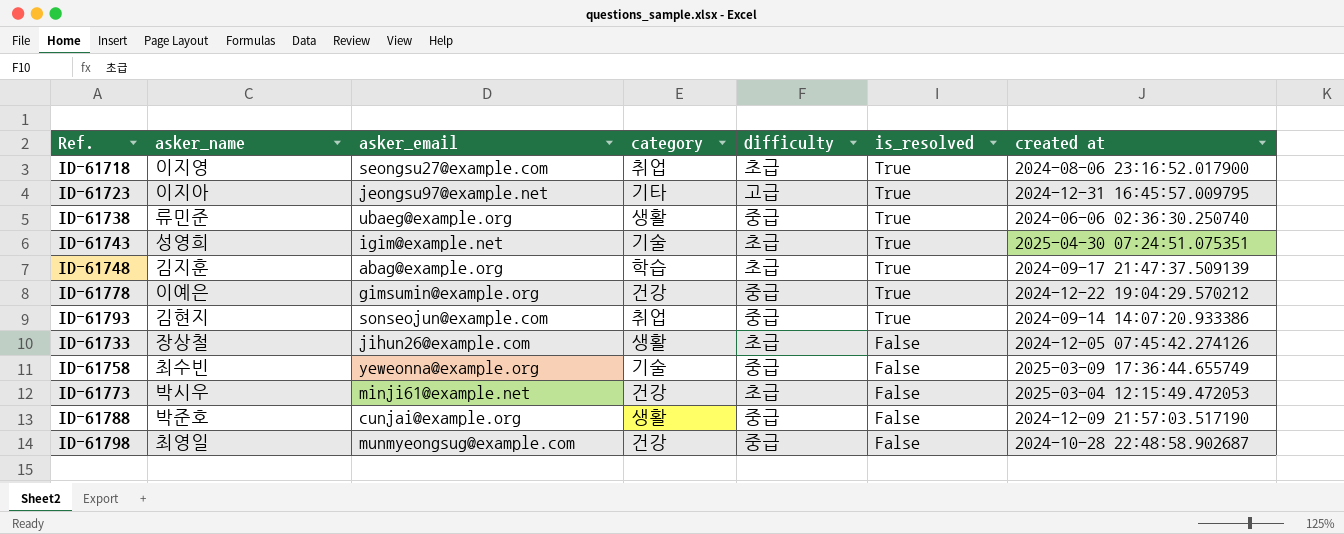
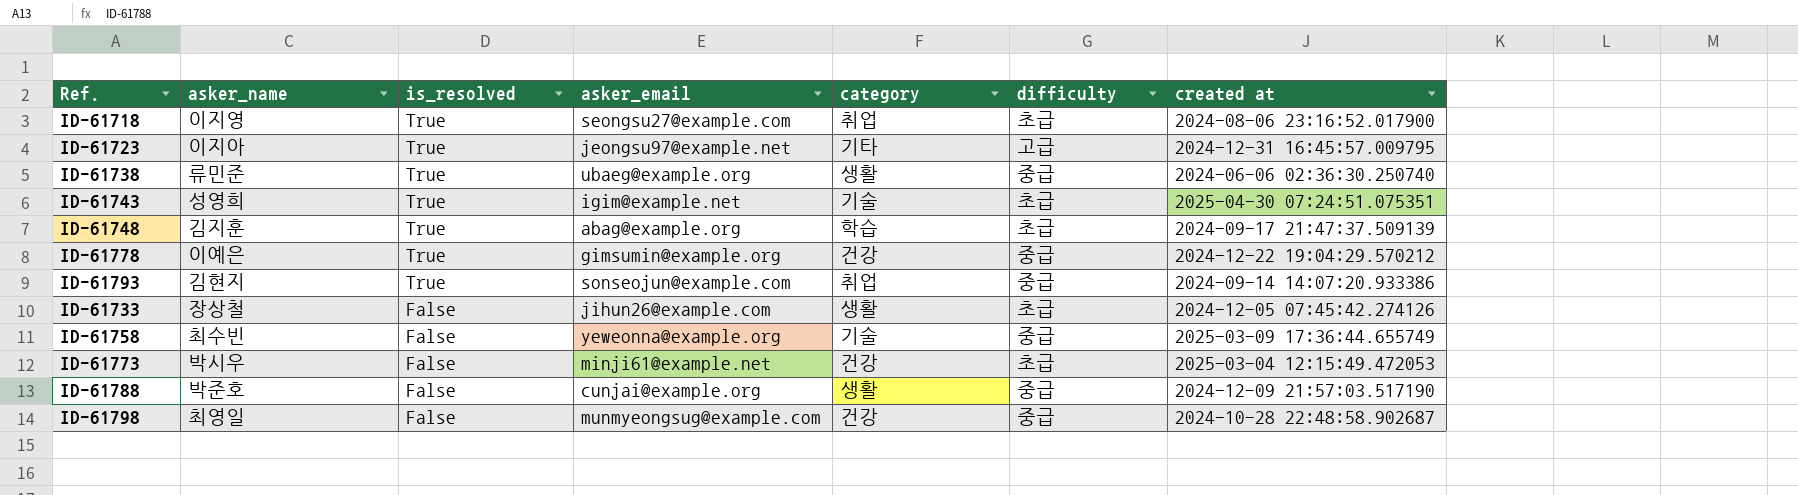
column is_resolved | position: 6 -> 3

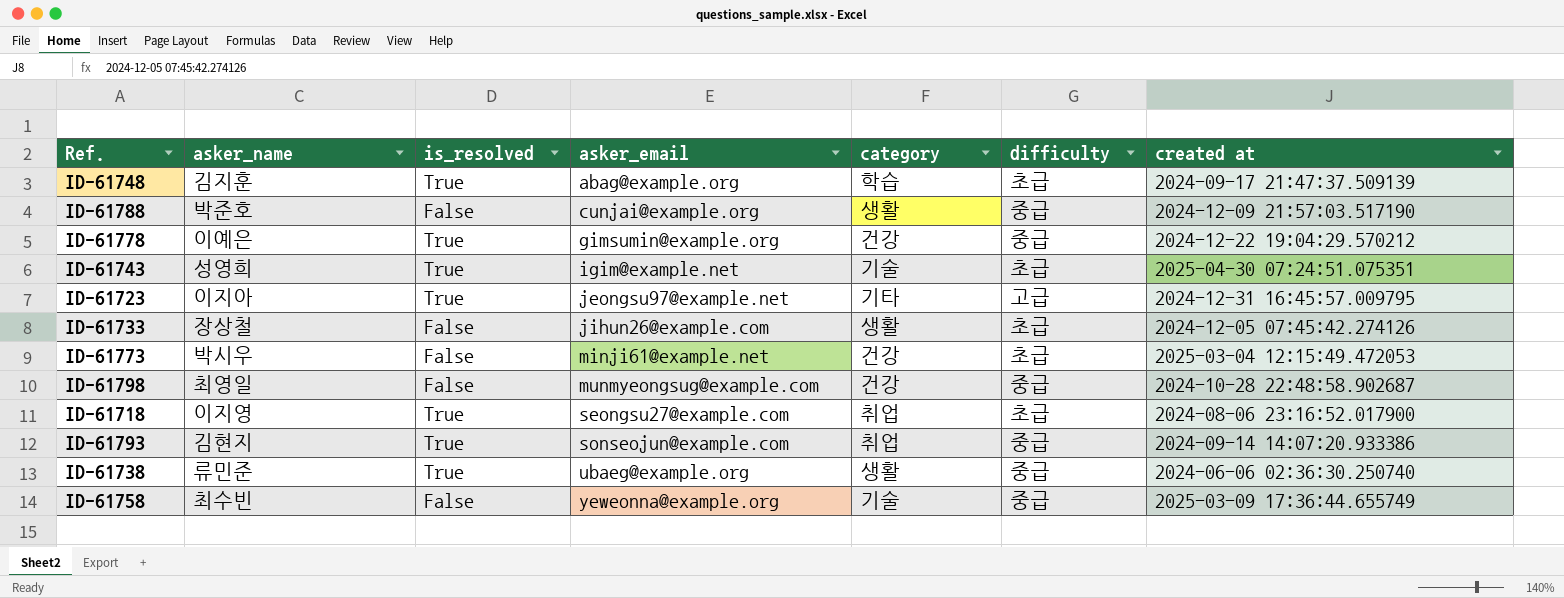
row order: is_resolved descending -> asker_email ascending

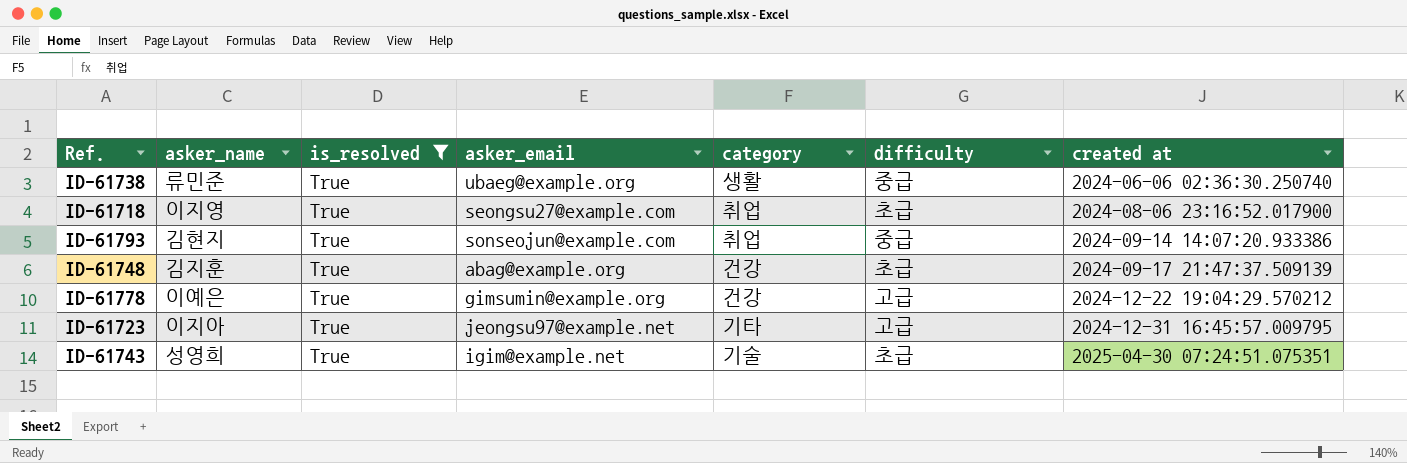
filter: none -> is_resolved = True
row order: asker_email ascending -> created at ascending
ID-61748 | category: 학습 -> 건강
ID-61778 | difficulty: 중급 -> 고급

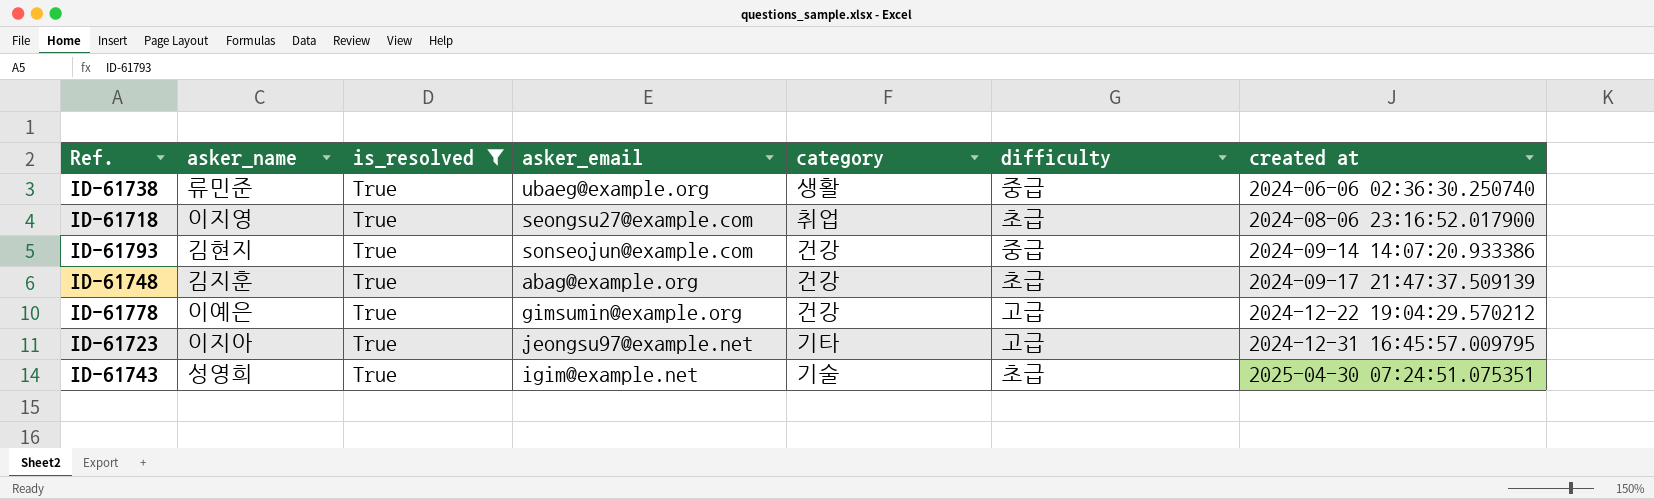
ID-61793 | category: 취업 -> 건강

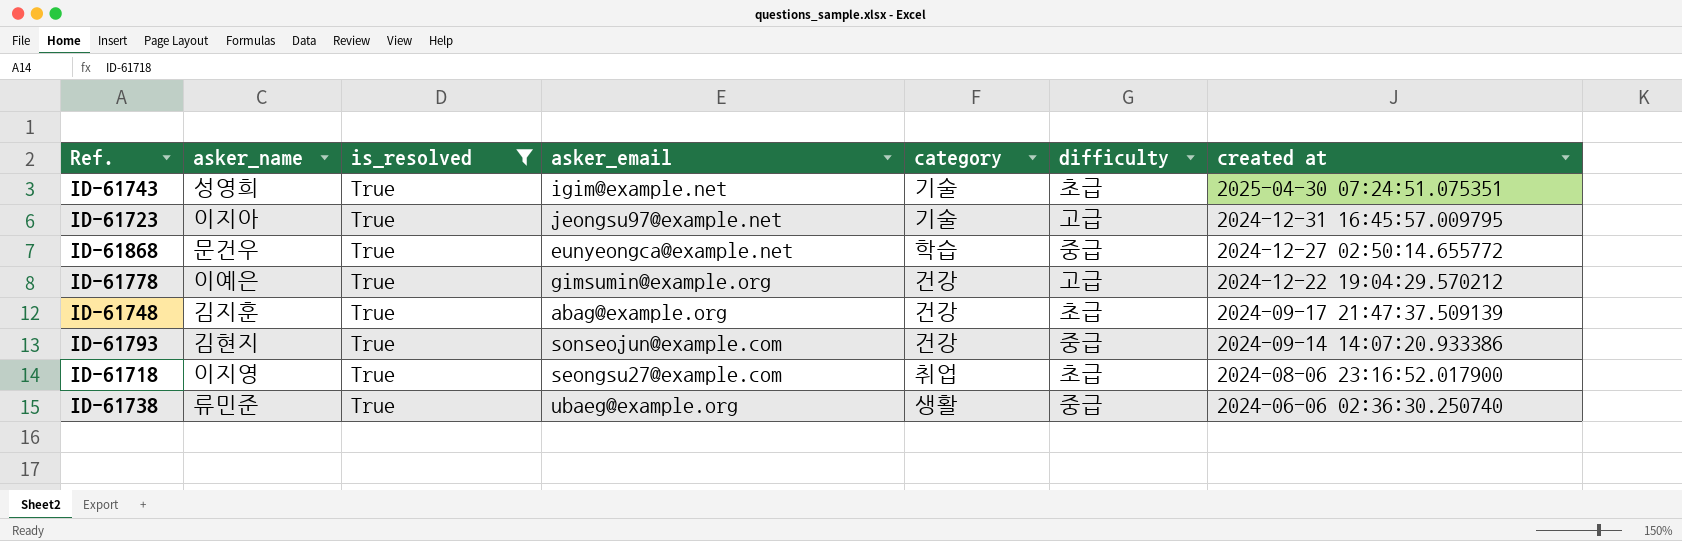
row order: created at ascending -> created at descending
ID-61723 | category: 기타 -> 기술
row ID-61868: none -> 문건우 | True | eunyeongca@example.net | 학습 | 중급 | 2024-12-27 02:50:14.655772

